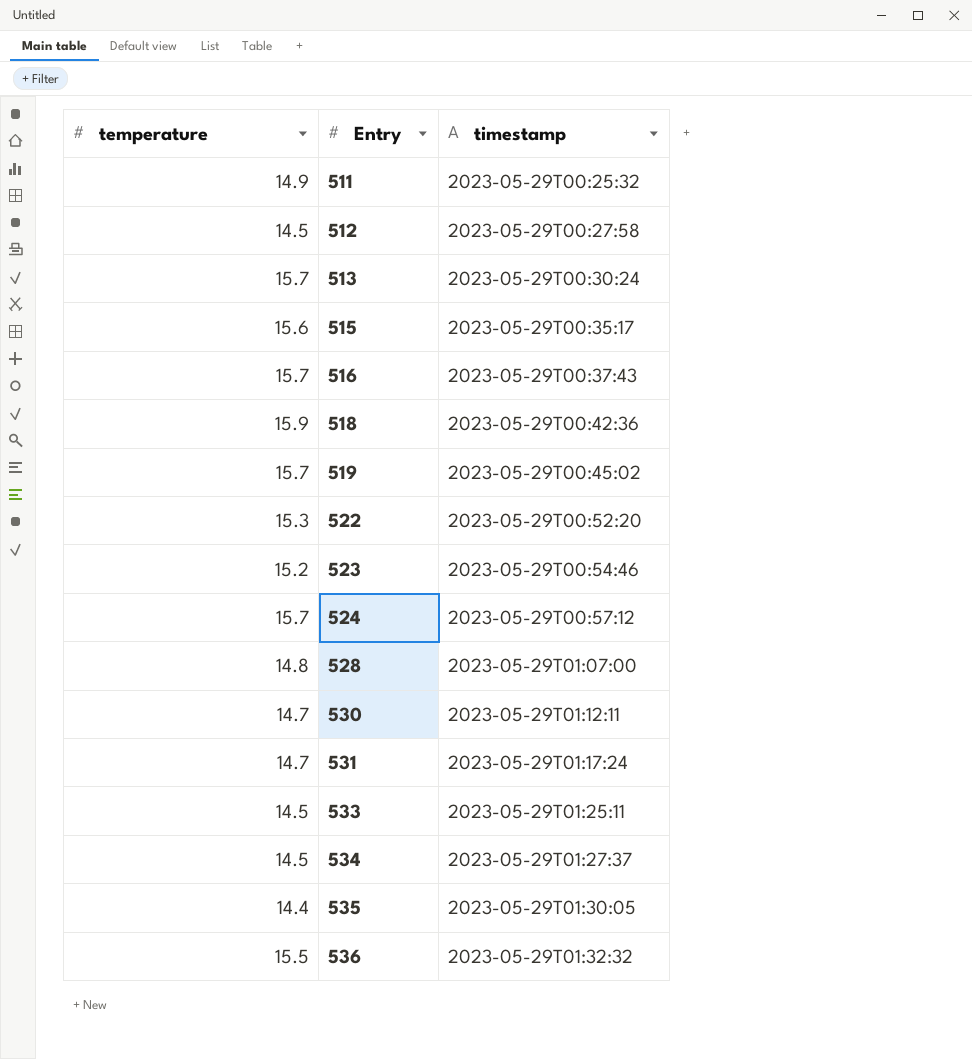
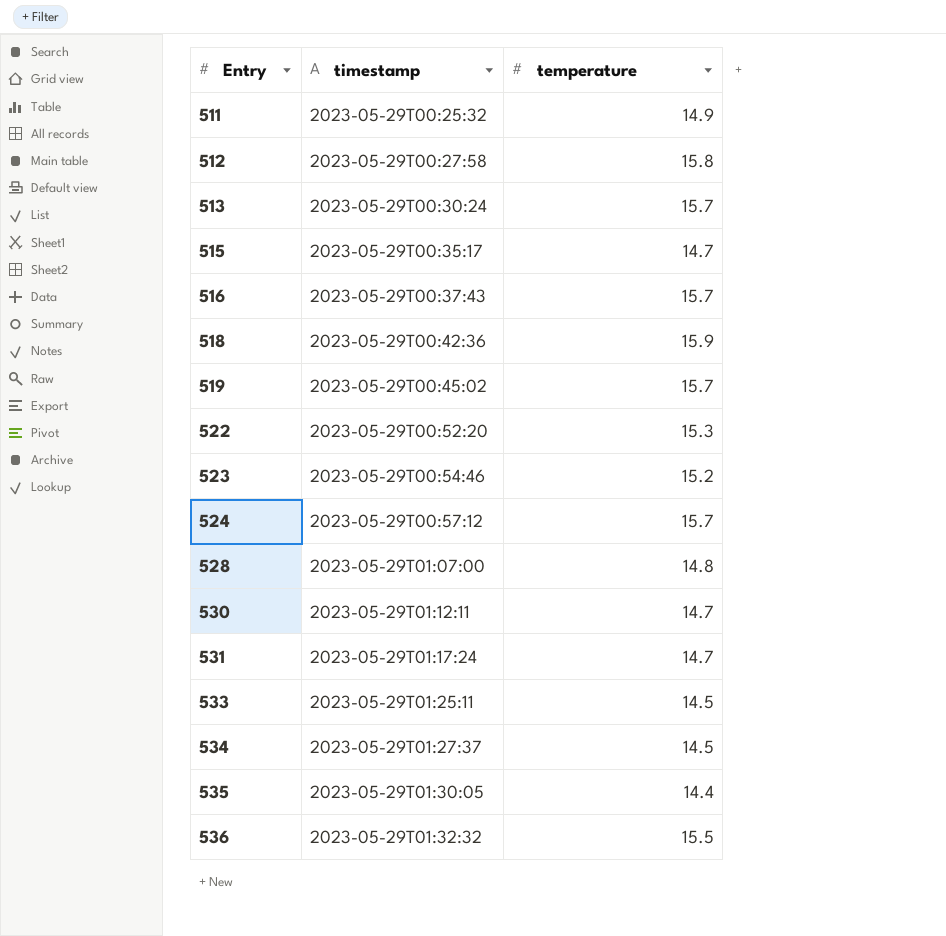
column temperature | position: 1 -> 3
512 | temperature: 14.5 -> 15.8
515 | temperature: 15.6 -> 14.7

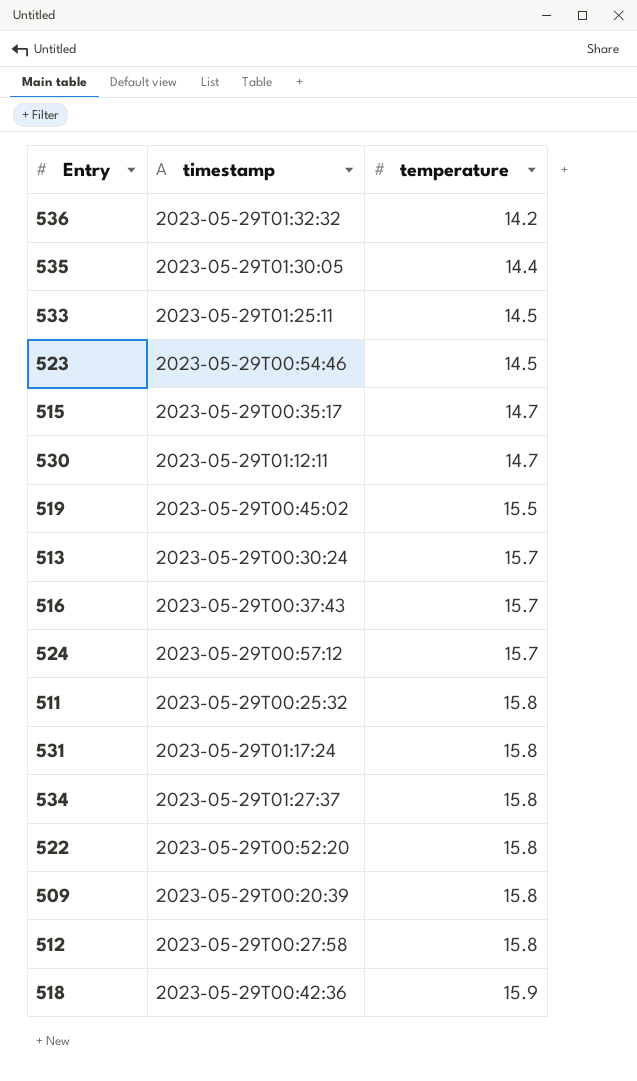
row order: Entry ascending -> temperature ascending
row 528: 2023-05-29T01:07:00 | 14.8 -> none
536 | temperature: 15.5 -> 14.2
523 | temperature: 15.2 -> 14.5
519 | temperature: 15.7 -> 15.5
511 | temperature: 14.9 -> 15.8
531 | temperature: 14.7 -> 15.8
534 | temperature: 14.5 -> 15.8
522 | temperature: 15.3 -> 15.8
row 509: none -> 2023-05-29T00:20:39 | 15.8

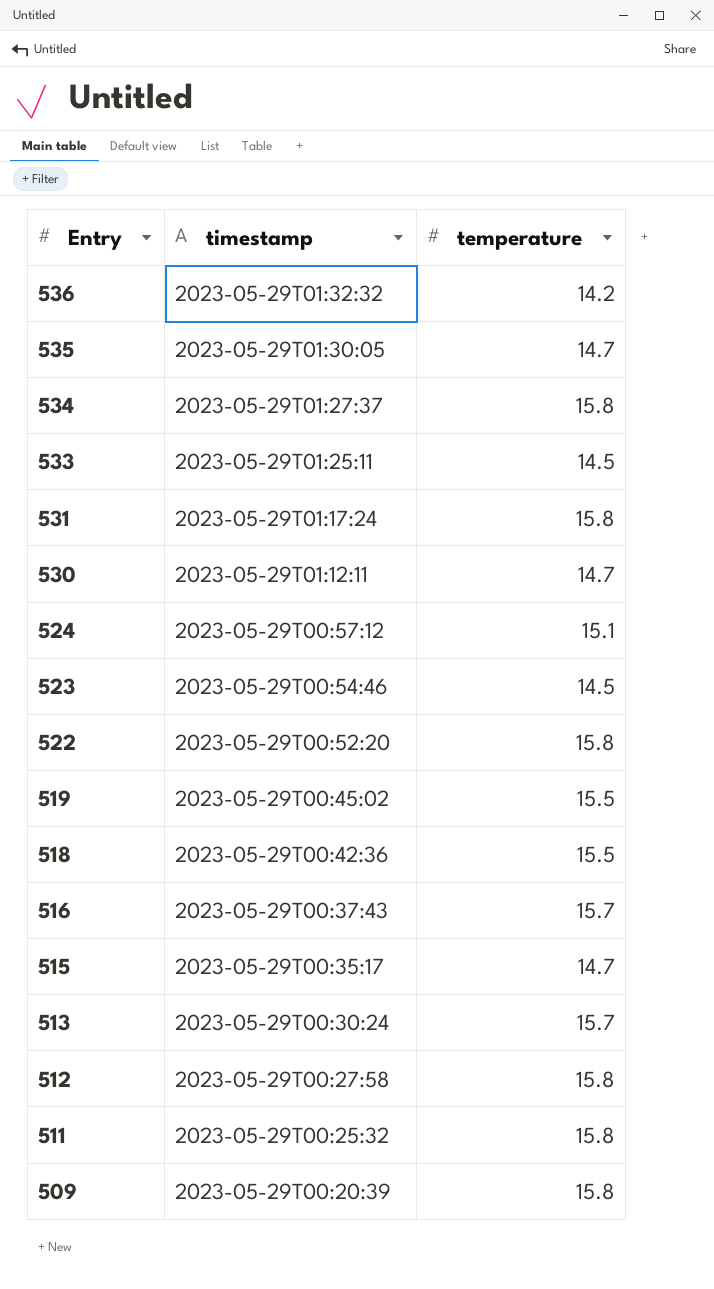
row order: temperature ascending -> Entry descending
535 | temperature: 14.4 -> 14.7
524 | temperature: 15.7 -> 15.1
518 | temperature: 15.9 -> 15.5

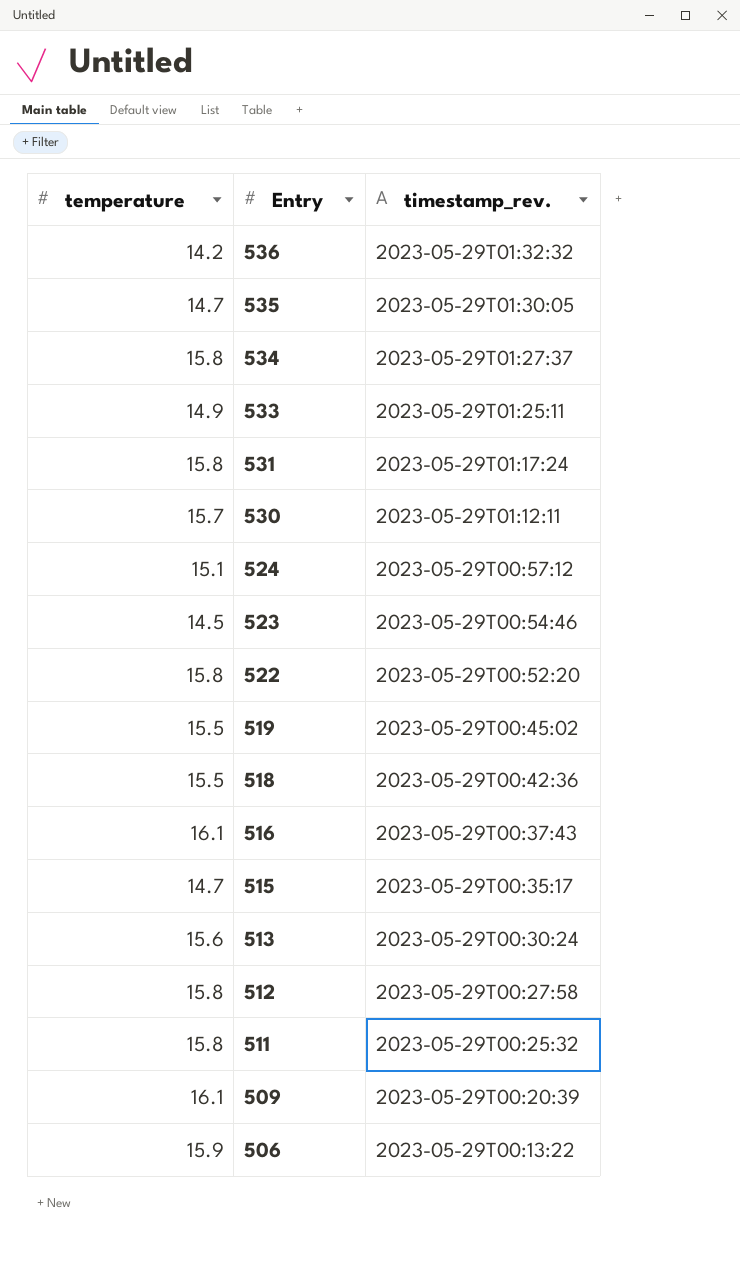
column temperature | position: 3 -> 1
column name: timestamp -> timestamp_rev.
533 | temperature: 14.5 -> 14.9
530 | temperature: 14.7 -> 15.7
516 | temperature: 15.7 -> 16.1
513 | temperature: 15.7 -> 15.6
509 | temperature: 15.8 -> 16.1
row 506: none -> 15.9 | 2023-05-29T00:13:22

